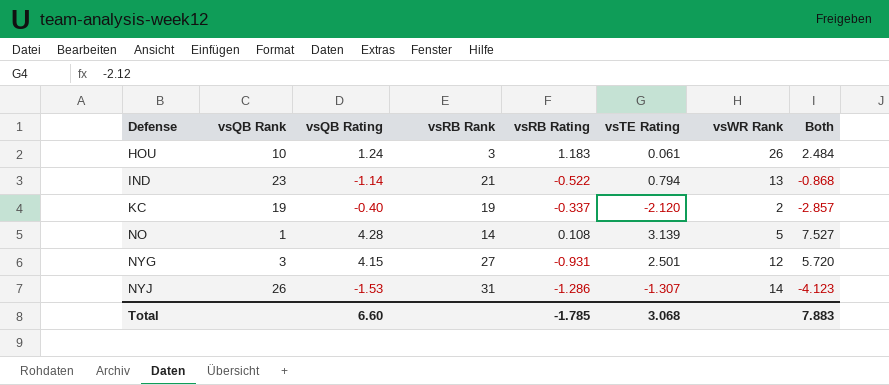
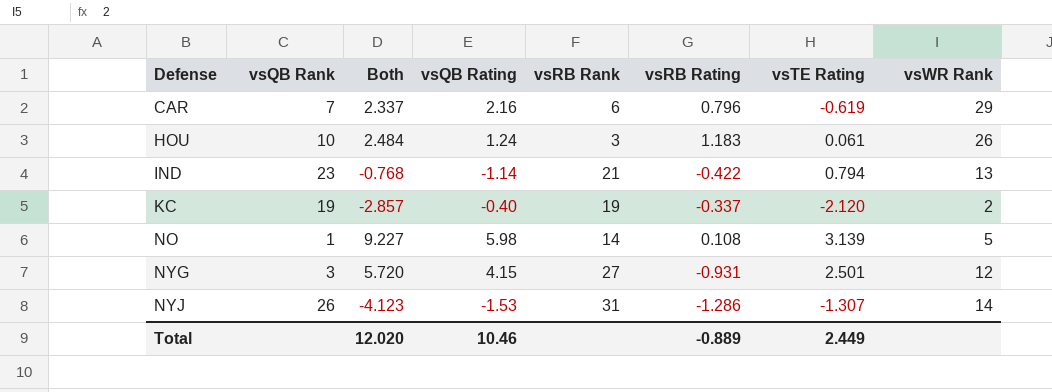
column Both | position: 8 -> 3
row CAR: none -> 7 | 2.337 | 2.16 | 6 | 0.796 | -0.619 | 29
IND | Both: -0.868 -> -0.768
IND | vsRB Rating: -0.522 -> -0.422
NO | Both: 7.527 -> 9.227
NO | vsQB Rating: 4.28 -> 5.98
Total | Both: 7.883 -> 12.020
Total | vsQB Rating: 6.60 -> 10.46
Total | vsRB Rating: -1.785 -> -0.889
Total | vsTE Rating: 3.068 -> 2.449

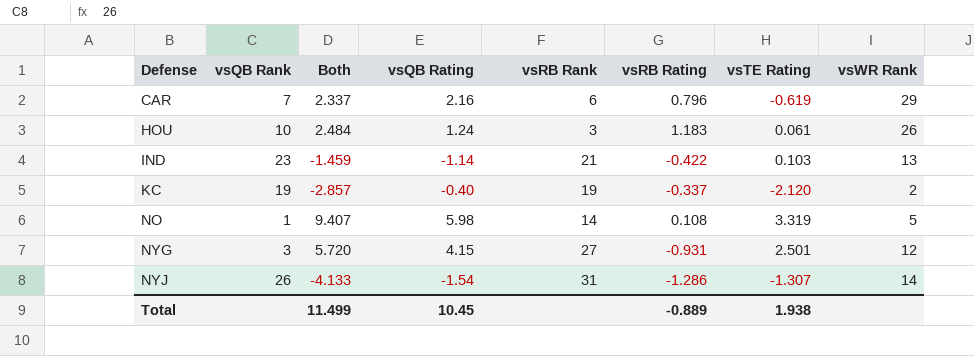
IND | Both: -0.768 -> -1.459
IND | vsTE Rating: 0.794 -> 0.103
NO | Both: 9.227 -> 9.407
NO | vsTE Rating: 3.139 -> 3.319
NYJ | Both: -4.123 -> -4.133
NYJ | vsQB Rating: -1.53 -> -1.54
Total | Both: 12.020 -> 11.499
Total | vsQB Rating: 10.46 -> 10.45
Total | vsTE Rating: 2.449 -> 1.938

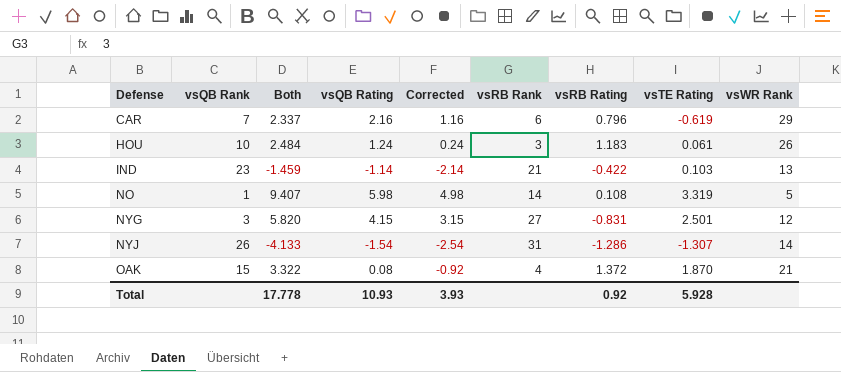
column Corrected | formula: none -> [vsQB Rating] - 1
row KC: 19 | -2.857 | -0.40 | 19 | -0.337 | -2.120 | 2 -> none
NYG | Both: 5.720 -> 5.820
NYG | vsRB Rating: -0.931 -> -0.831
row OAK: none -> 15 | 3.322 | 0.08 | -0.92 | 4 | 1.372 | 1.870 | 21
Total | Both: 11.499 -> 17.778
Total | vsQB Rating: 10.45 -> 10.93
Total | vsRB Rating: -0.889 -> 0.92
Total | vsTE Rating: 1.938 -> 5.928

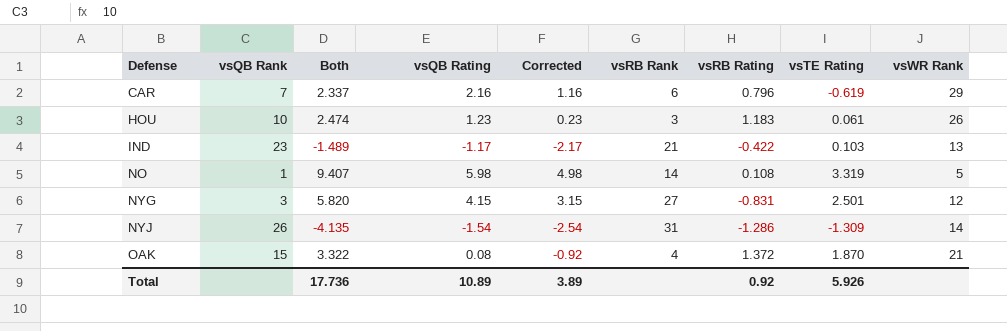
HOU | Both: 2.484 -> 2.474
HOU | vsQB Rating: 1.24 -> 1.23
HOU | Corrected: 0.24 -> 0.23
IND | Both: -1.459 -> -1.489
IND | vsQB Rating: -1.14 -> -1.17
IND | Corrected: -2.14 -> -2.17
NYJ | Both: -4.133 -> -4.135
NYJ | vsTE Rating: -1.307 -> -1.309
Total | Both: 17.778 -> 17.736
Total | vsQB Rating: 10.93 -> 10.89
Total | Corrected: 3.93 -> 3.89
Total | vsTE Rating: 5.928 -> 5.926

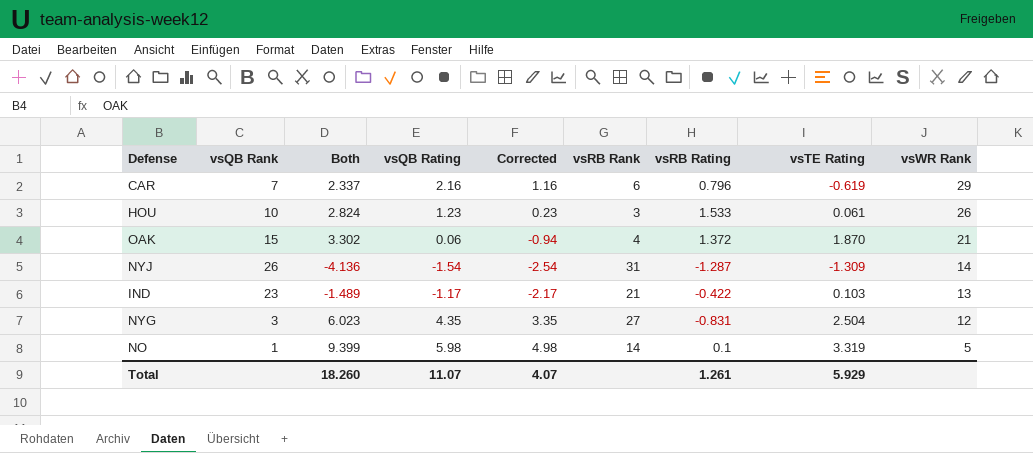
row order: Defense ascending -> vsWR Rank descending
HOU | Both: 2.474 -> 2.824
HOU | vsRB Rating: 1.183 -> 1.533
OAK | Both: 3.322 -> 3.302
OAK | vsQB Rating: 0.08 -> 0.06
OAK | Corrected: -0.92 -> -0.94
NYJ | Both: -4.135 -> -4.136
NYJ | vsRB Rating: -1.286 -> -1.287
NYG | Both: 5.820 -> 6.023
NYG | vsQB Rating: 4.15 -> 4.35
NYG | Corrected: 3.15 -> 3.35
NYG | vsTE Rating: 2.501 -> 2.504
NO | Both: 9.407 -> 9.399
NO | vsRB Rating: 0.108 -> 0.1
Total | Both: 17.736 -> 18.260
Total | vsQB Rating: 10.89 -> 11.07
Total | Corrected: 3.89 -> 4.07
Total | vsRB Rating: 0.92 -> 1.261
Total | vsTE Rating: 5.926 -> 5.929

